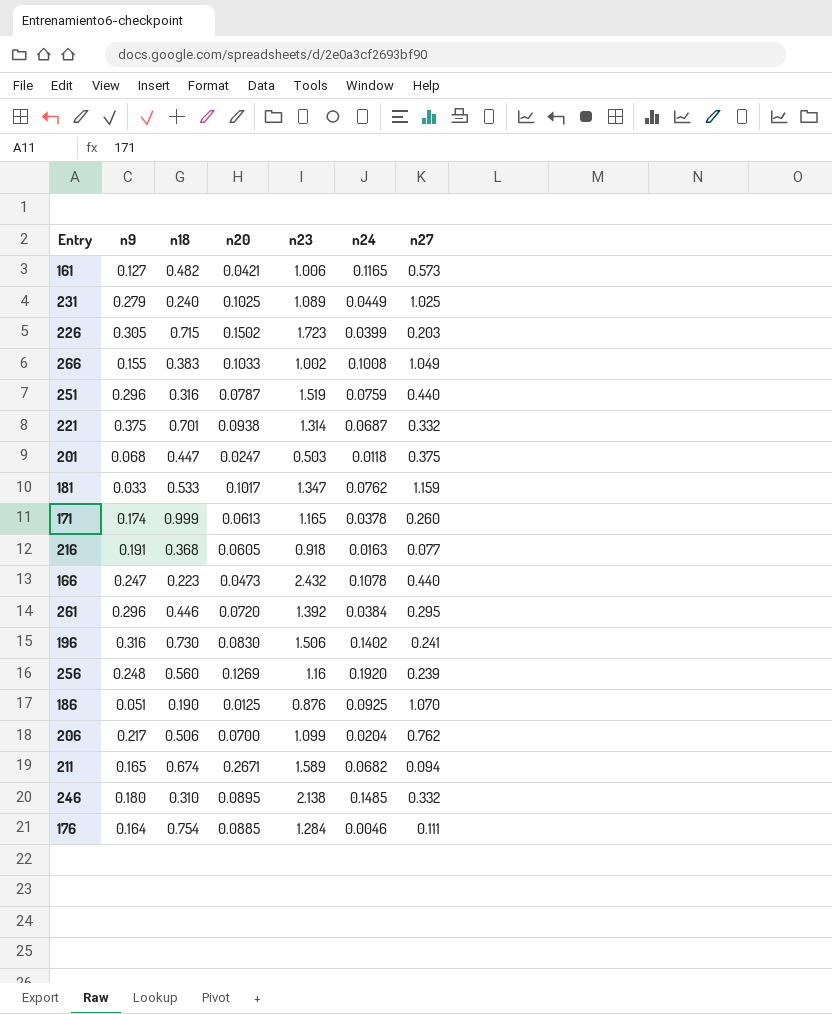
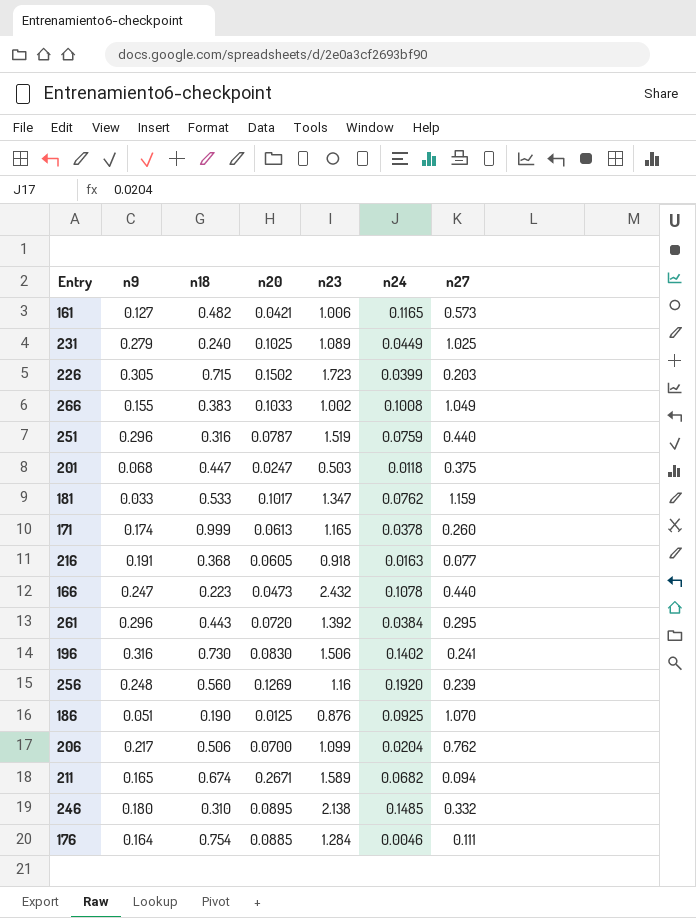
row 221: 0.375 | 0.701 | 0.0938 | 1.314 | 0.0687 | 0.332 -> none
261 | n18: 0.446 -> 0.443

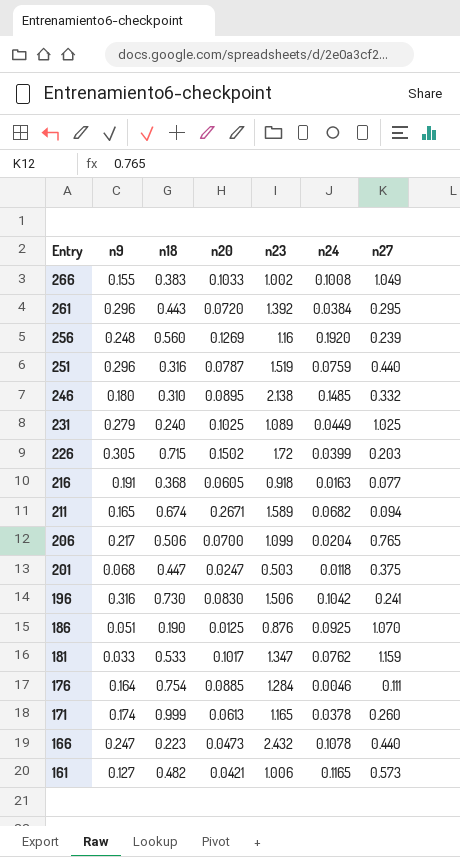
row order: none -> Entry descending
226 | n23: 1.723 -> 1.72
206 | n27: 0.762 -> 0.765
196 | n24: 0.1402 -> 0.1042

